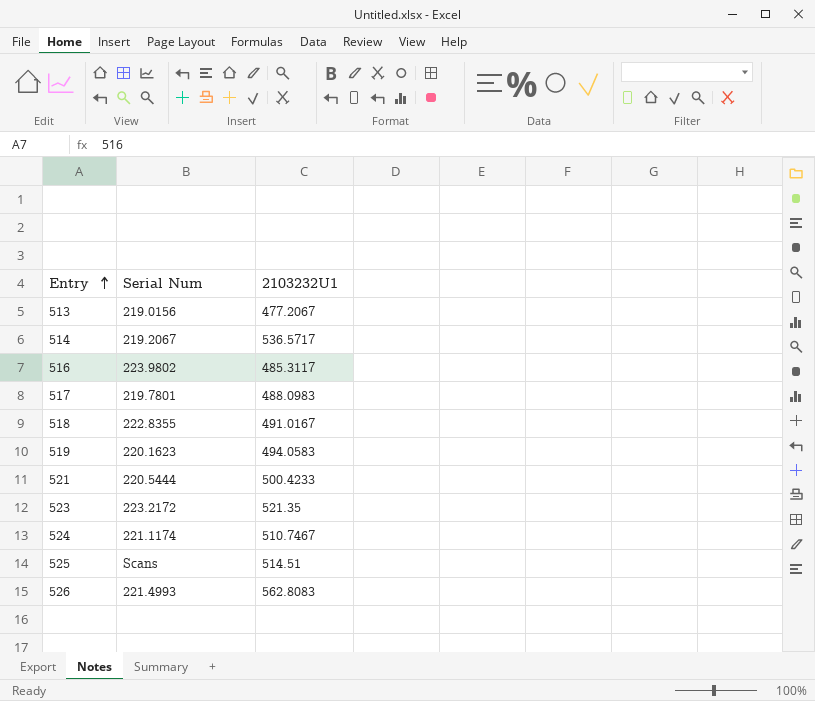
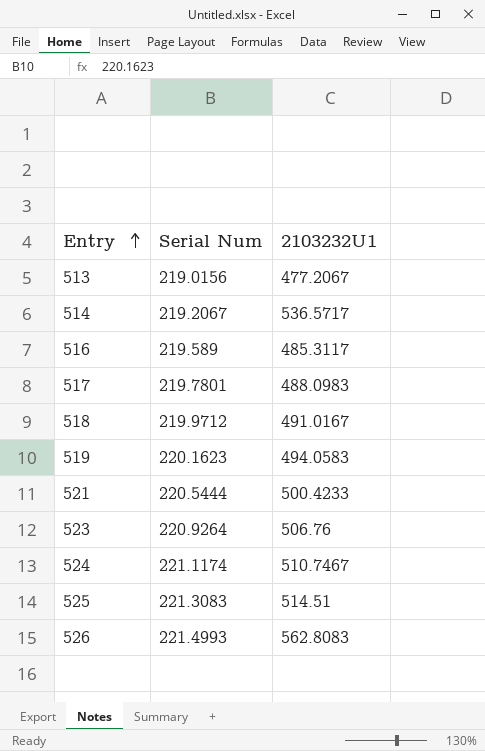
516 | Serial Num: 223.9802 -> 219.589
518 | Serial Num: 222.8355 -> 219.9712
523 | Serial Num: 223.2172 -> 220.9264
523 | 2103232U1: 521.35 -> 506.76
525 | Serial Num: Scans -> 221.3083

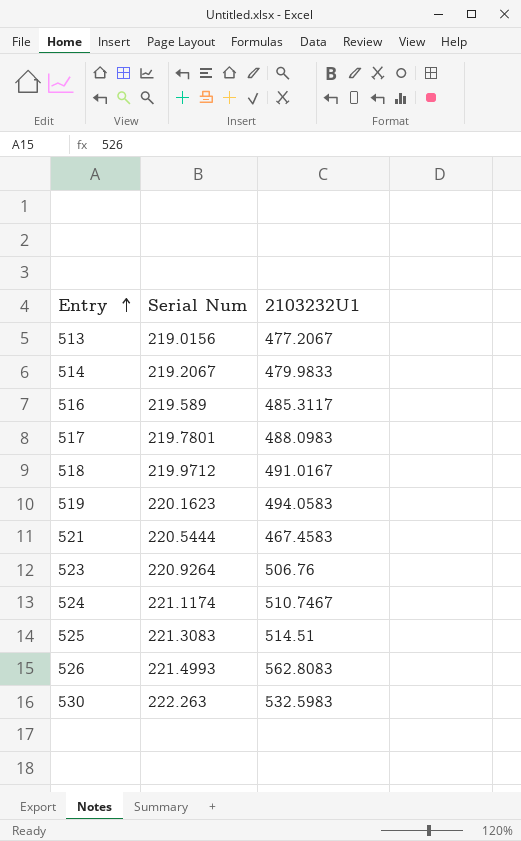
514 | 2103232U1: 536.5717 -> 479.9833
521 | 2103232U1: 500.4233 -> 467.4583
row 530: none -> 222.263 | 532.5983

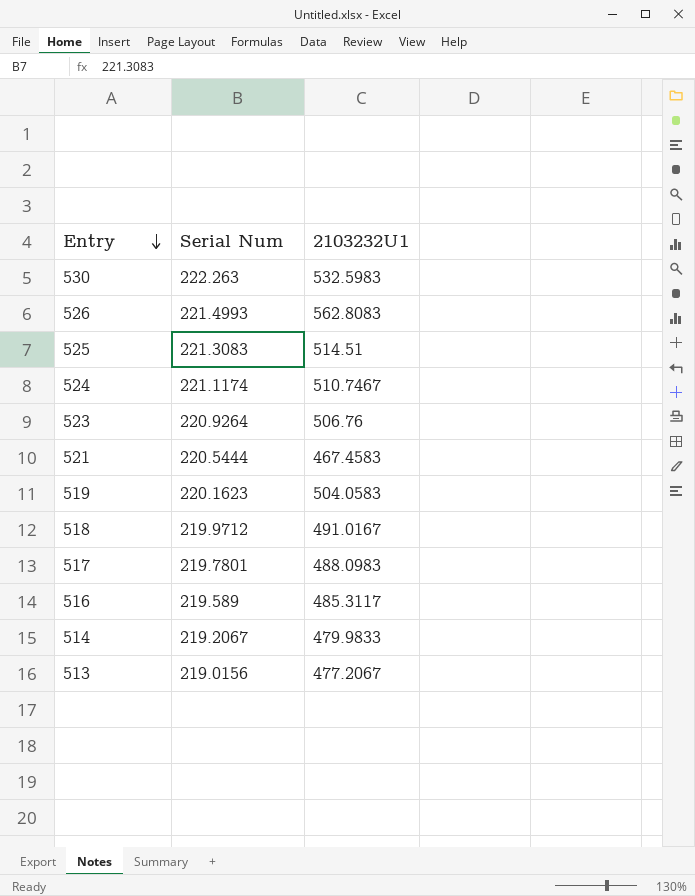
row order: Entry ascending -> Entry descending
519 | 2103232U1: 494.0583 -> 504.0583

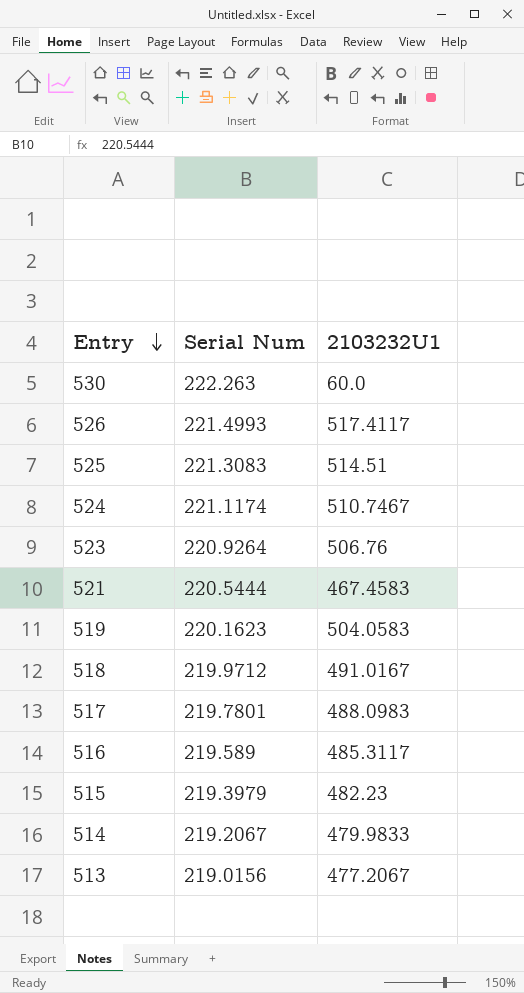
530 | 2103232U1: 532.5983 -> 60.0
526 | 2103232U1: 562.8083 -> 517.4117
row 515: none -> 219.3979 | 482.23

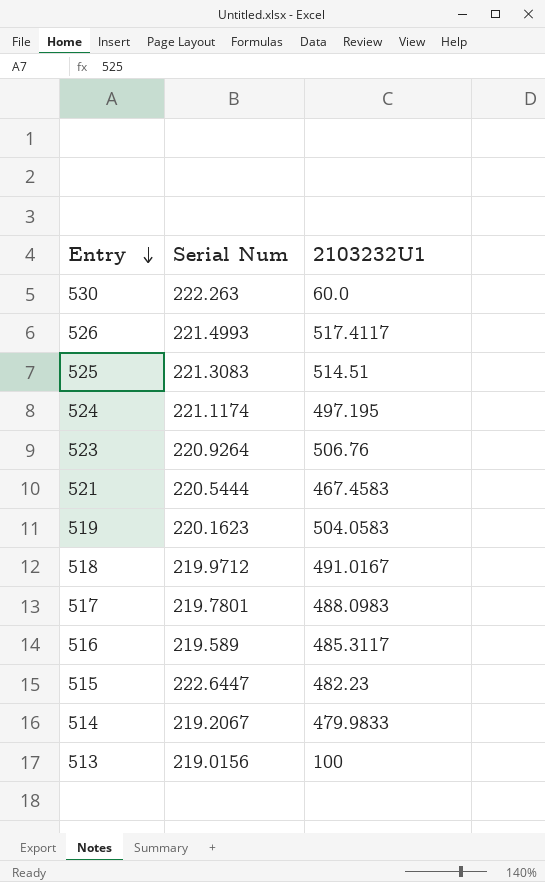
524 | 2103232U1: 510.7467 -> 497.195
515 | Serial Num: 219.3979 -> 222.6447
513 | 2103232U1: 477.2067 -> 100

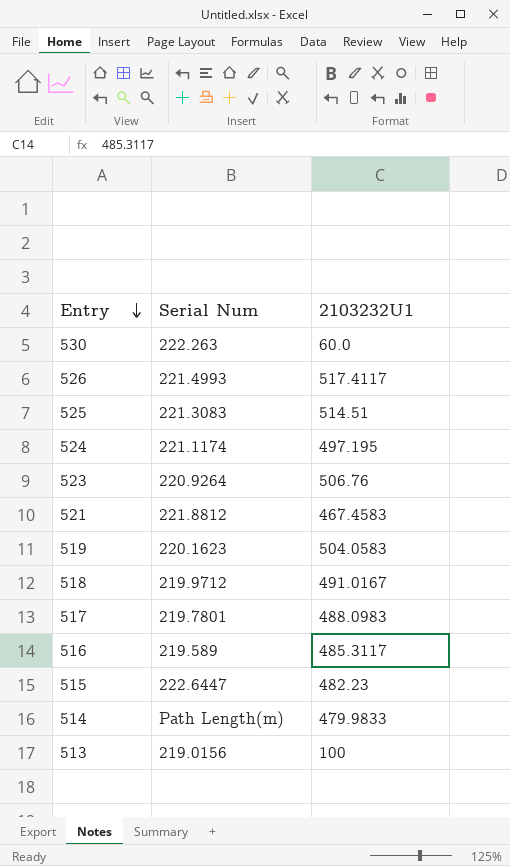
521 | Serial Num: 220.5444 -> 221.8812
514 | Serial Num: 219.2067 -> Path Length(m)

